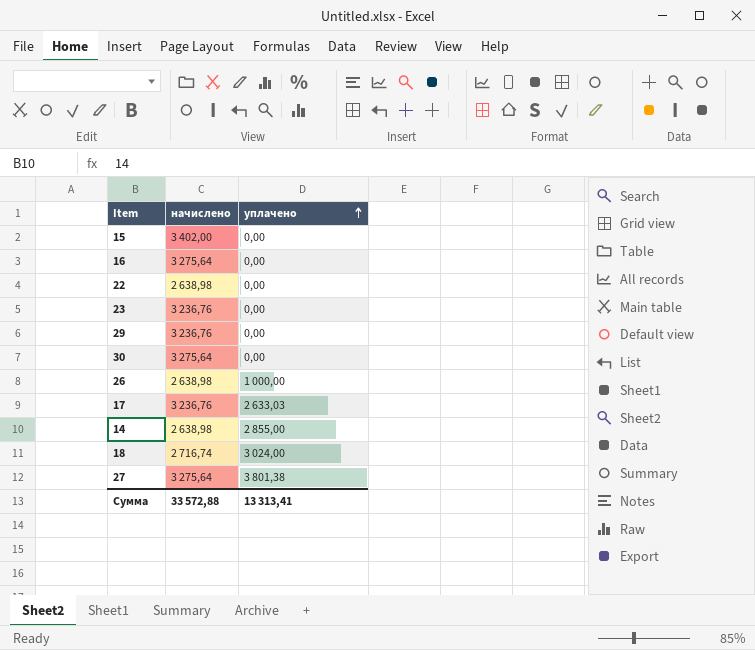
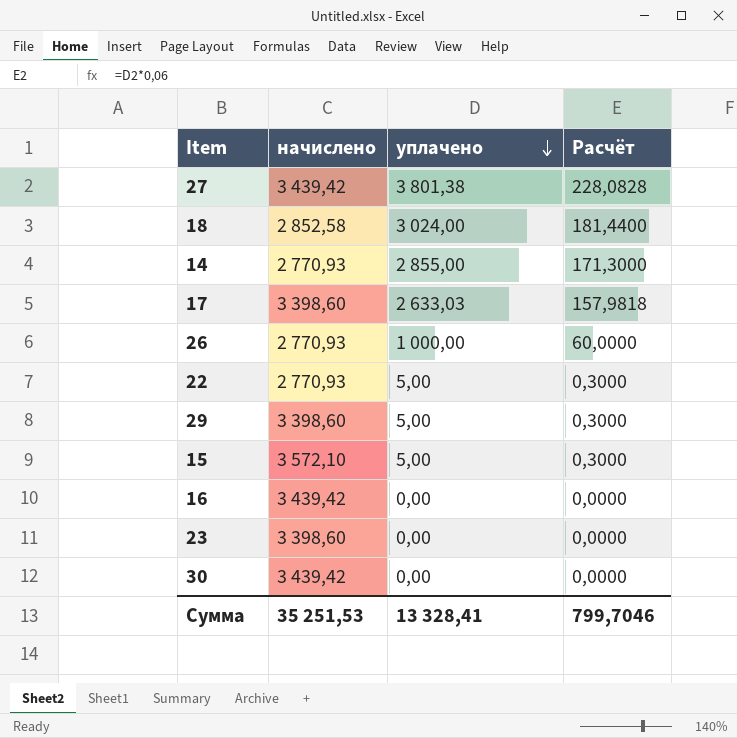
row order: уплачено ascending -> уплачено descending
column Расчёт | formula: none -> [уплачено] * 0,06
27 | начислено: 3 275,64 -> 3 439,42
18 | начислено: 2 716,74 -> 2 852,58
14 | начислено: 2 638,98 -> 2 770,93
17 | начислено: 3 236,76 -> 3 398,60
26 | начислено: 2 638,98 -> 2 770,93
22 | начислено: 2 638,98 -> 2 770,93
22 | уплачено: 0,00 -> 5,00
29 | начислено: 3 236,76 -> 3 398,60
29 | уплачено: 0,00 -> 5,00
15 | начислено: 3 402,00 -> 3 572,10
15 | уплачено: 0,00 -> 5,00
16 | начислено: 3 275,64 -> 3 439,42
23 | начислено: 3 236,76 -> 3 398,60
30 | начислено: 3 275,64 -> 3 439,42
Сумма | начислено: 33 572,88 -> 35 251,53
Сумма | уплачено: 13 313,41 -> 13 328,41

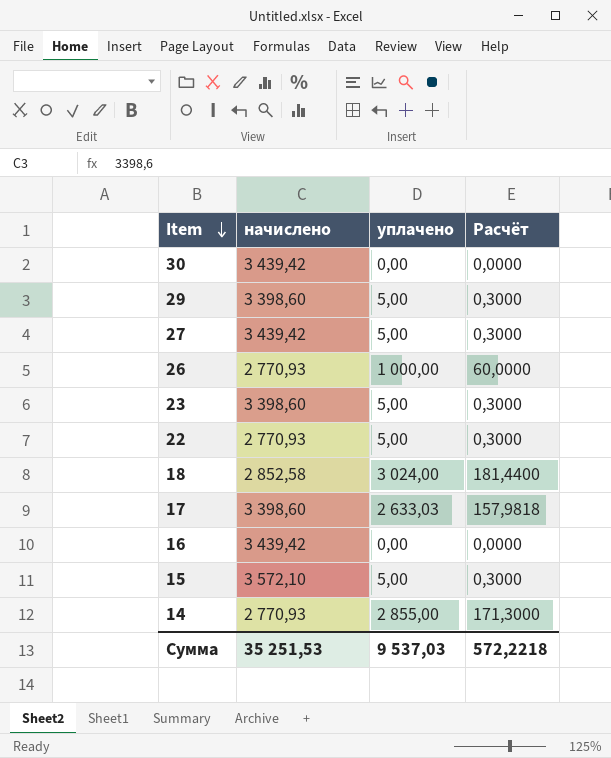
row order: уплачено descending -> Item descending
27 | уплачено: 3 801,38 -> 5,00
27 | Расчёт: 228,0828 -> 0,3000
23 | уплачено: 0,00 -> 5,00
23 | Расчёт: 0,0000 -> 0,3000
Сумма | уплачено: 13 328,41 -> 9 537,03
Сумма | Расчёт: 799,7046 -> 572,2218

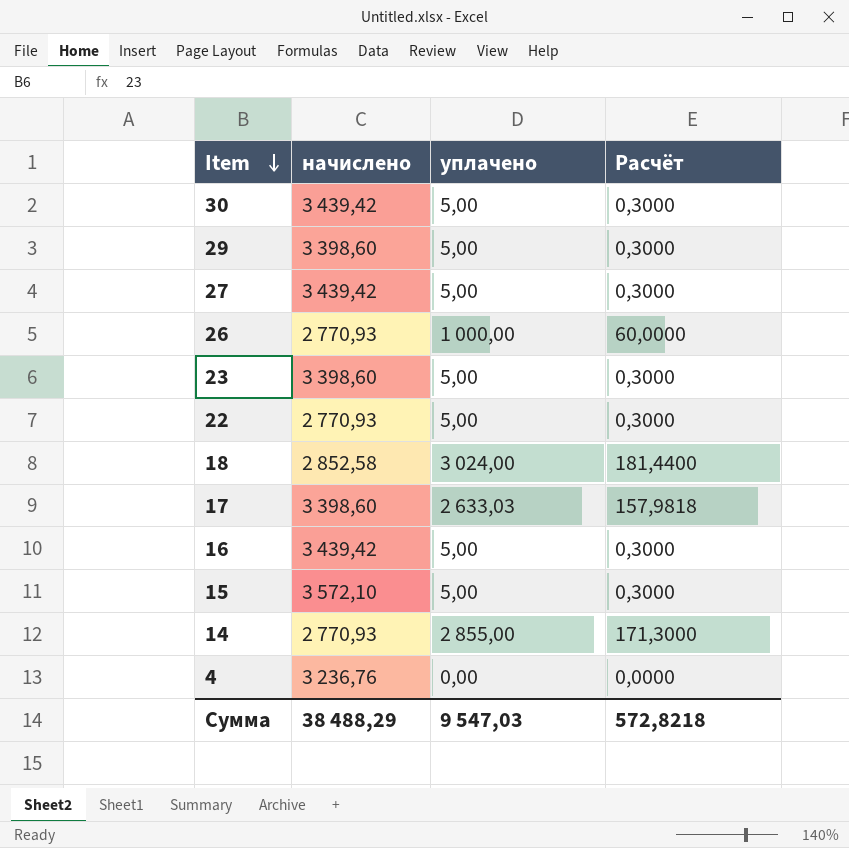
30 | уплачено: 0,00 -> 5,00
30 | Расчёт: 0,0000 -> 0,3000
16 | уплачено: 0,00 -> 5,00
16 | Расчёт: 0,0000 -> 0,3000
row 4: none -> 3 236,76 | 0,00 | 0,0000
Сумма | начислено: 35 251,53 -> 38 488,29
Сумма | уплачено: 9 537,03 -> 9 547,03
Сумма | Расчёт: 572,2218 -> 572,8218

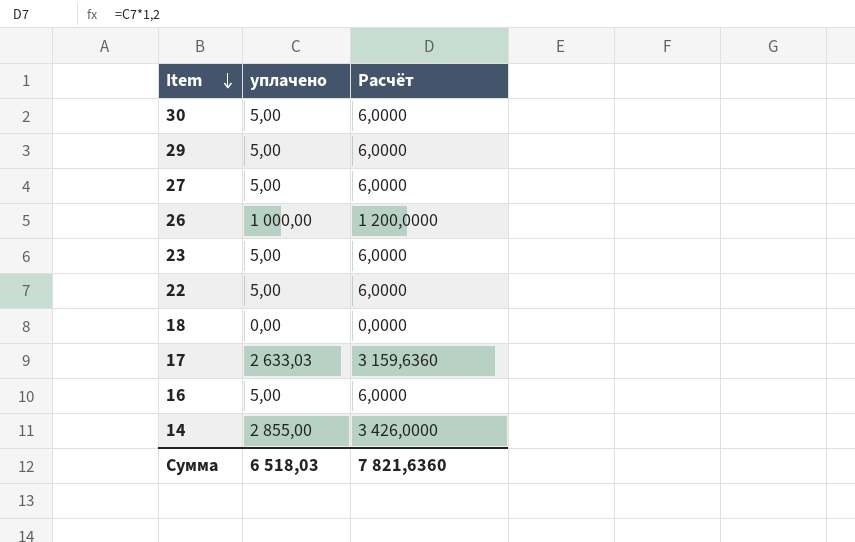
column начислено | position: 2 -> none
column Расчёт | formula: [уплачено] * 0,06 -> [уплачено] * 1,2
row 15: 3 572,10 | 5,00 | 0,3000 -> none
row 4: 3 236,76 | 0,00 | 0,0000 -> none
18 | уплачено: 3 024,00 -> 0,00
Сумма | уплачено: 9 547,03 -> 6 518,03
Сумма | Расчёт: 572,8218 -> 7 821,6360

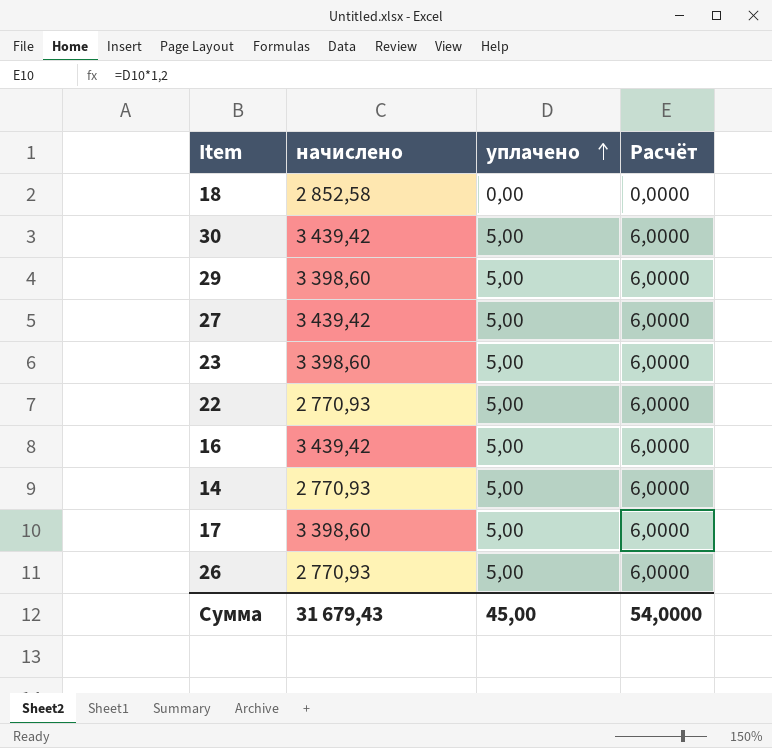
row order: Item descending -> уплачено ascending
column начислено | position: none -> 2
14 | уплачено: 2 855,00 -> 5,00
14 | Расчёт: 3 426,0000 -> 6,0000
17 | уплачено: 2 633,03 -> 5,00
17 | Расчёт: 3 159,6360 -> 6,0000
26 | уплачено: 1 000,00 -> 5,00
26 | Расчёт: 1 200,0000 -> 6,0000
Сумма | уплачено: 6 518,03 -> 45,00
Сумма | Расчёт: 7 821,6360 -> 54,0000

